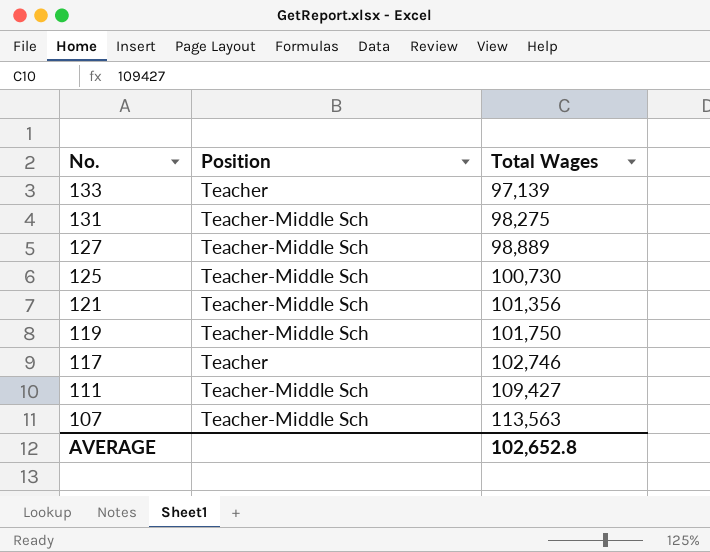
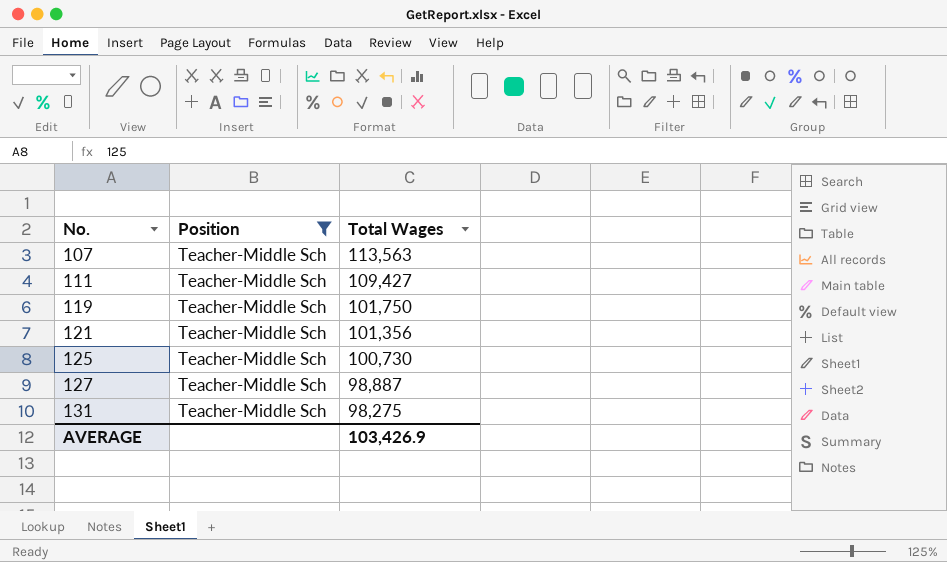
filter: none -> Position = Teacher-Middle Sch
row order: No. descending -> No. ascending
127 | Total Wages: 98,889 -> 98,887
AVERAGE | Total Wages: 102,652.8 -> 103,426.9

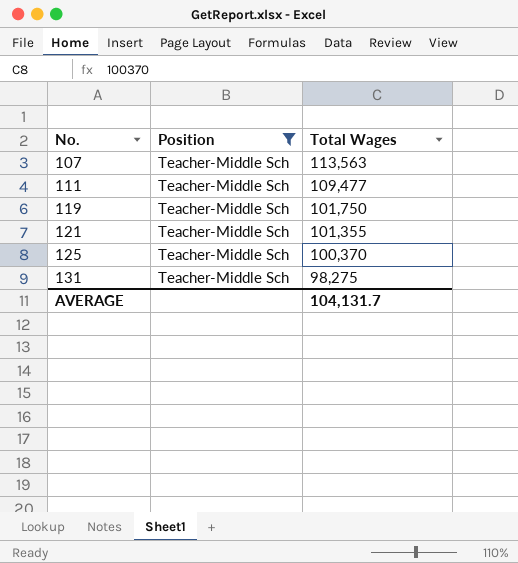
row 127: Teacher-Middle Sch | 98,887 -> none
111 | Total Wages: 109,427 -> 109,477
121 | Total Wages: 101,356 -> 101,355
125 | Total Wages: 100,730 -> 100,370
AVERAGE | Total Wages: 103,426.9 -> 104,131.7

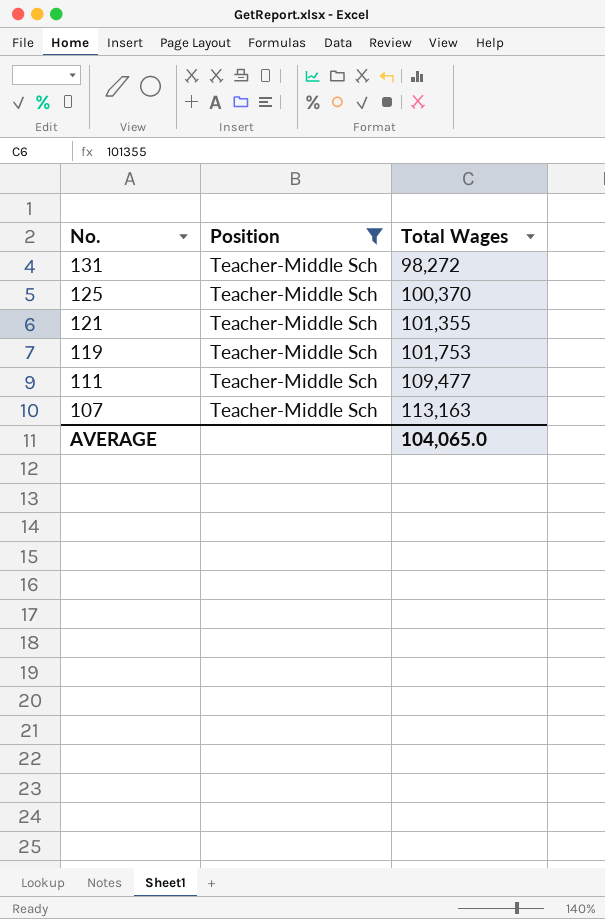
row order: No. ascending -> No. descending
131 | Total Wages: 98,275 -> 98,272
119 | Total Wages: 101,750 -> 101,753
107 | Total Wages: 113,563 -> 113,163
AVERAGE | Total Wages: 104,131.7 -> 104,065.0

